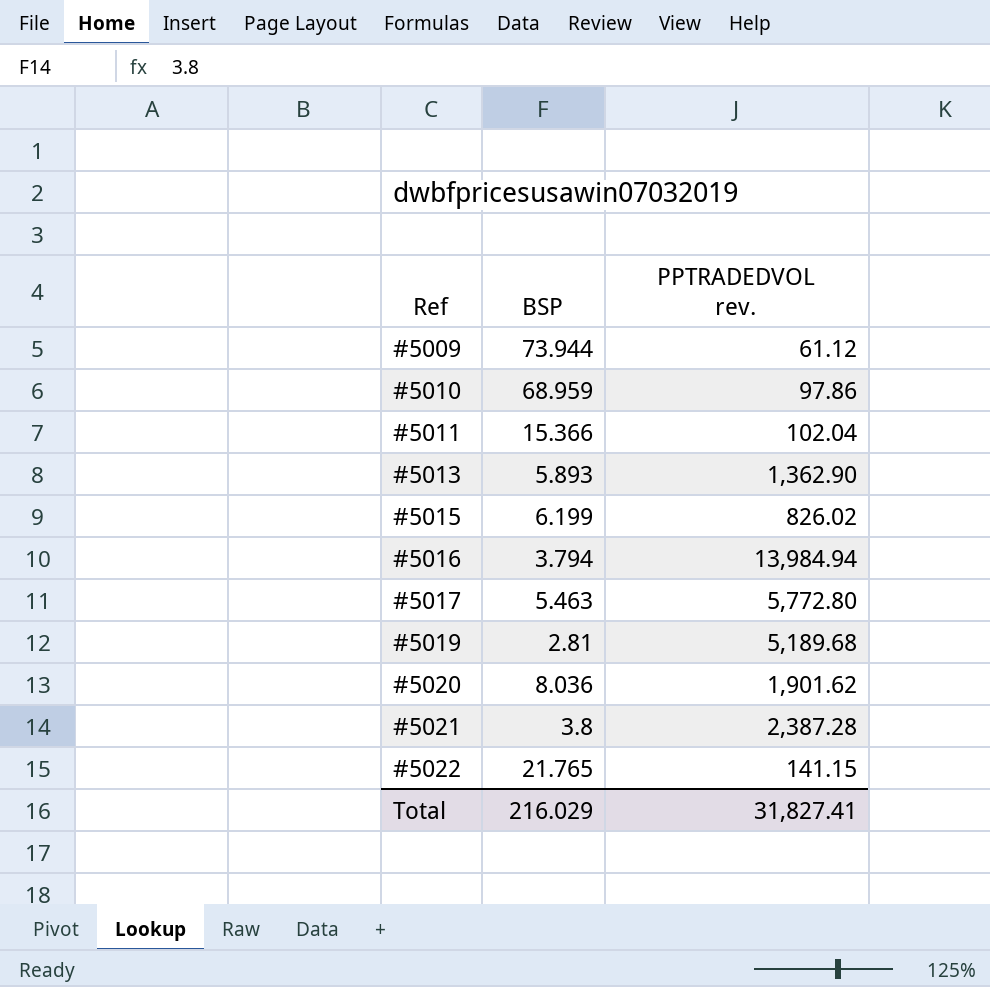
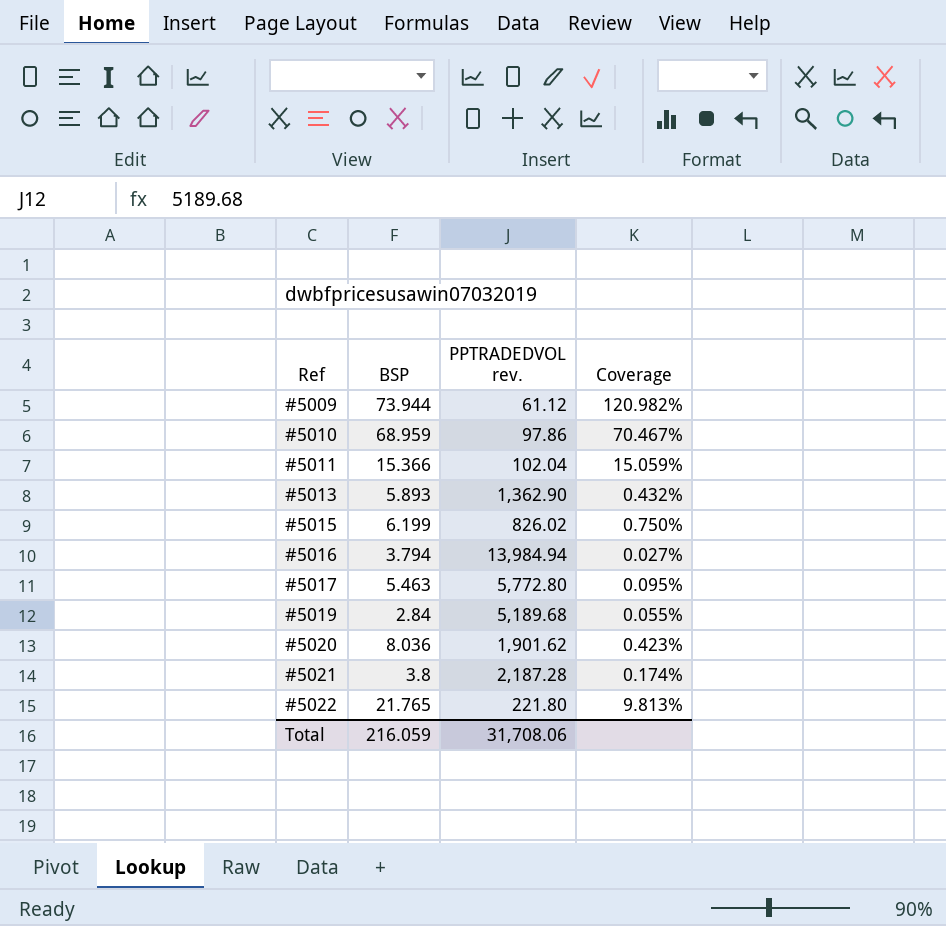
column Coverage | formula: none -> [BSP] / [PPTRADEDVOL rev.]
#5019 | BSP: 2.81 -> 2.84
#5021 | PPTRADEDVOL rev.: 2,387.28 -> 2,187.28
#5022 | PPTRADEDVOL rev.: 141.15 -> 221.80
Total | BSP: 216.029 -> 216.059
Total | PPTRADEDVOL rev.: 31,827.41 -> 31,708.06

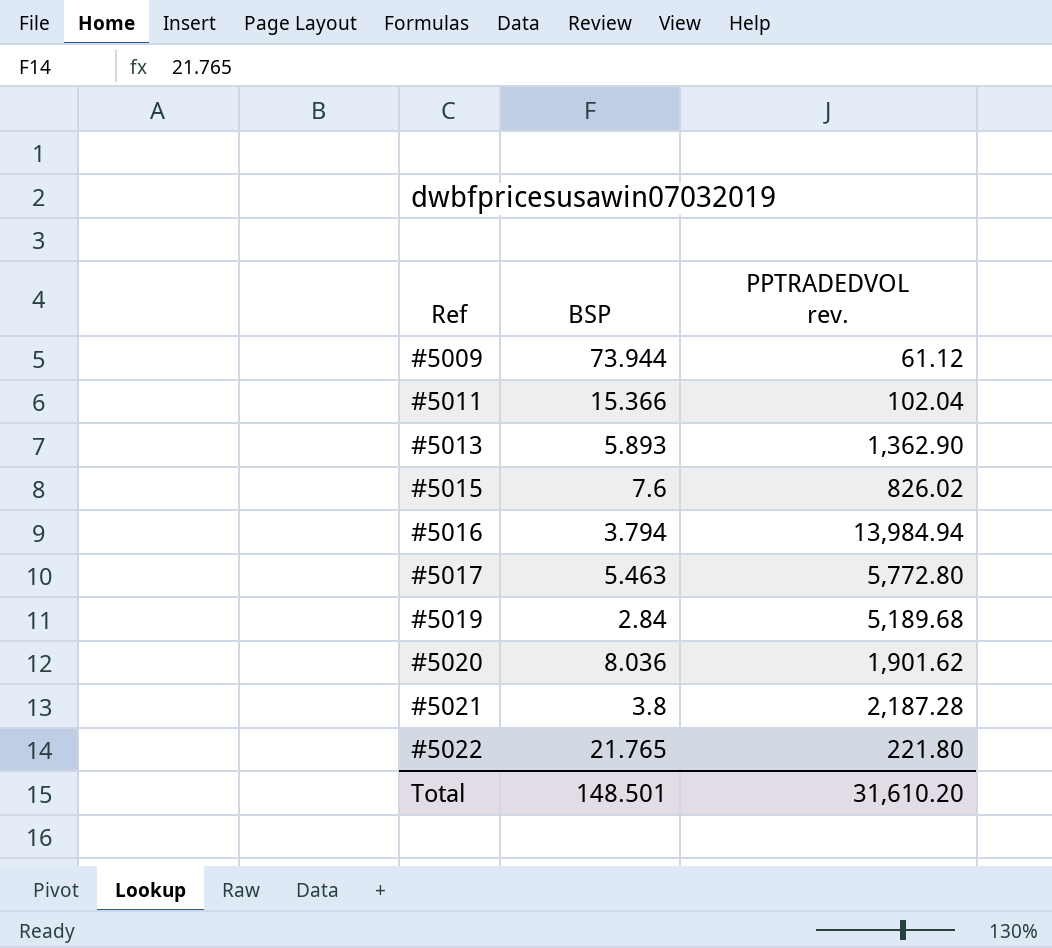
column Coverage | formula: [BSP] / [PPTRADEDVOL rev.] -> none
row #5010: 68.959 | 97.86 | 70.467% -> none
#5015 | BSP: 6.199 -> 7.6
Total | BSP: 216.059 -> 148.501
Total | PPTRADEDVOL rev.: 31,708.06 -> 31,610.20

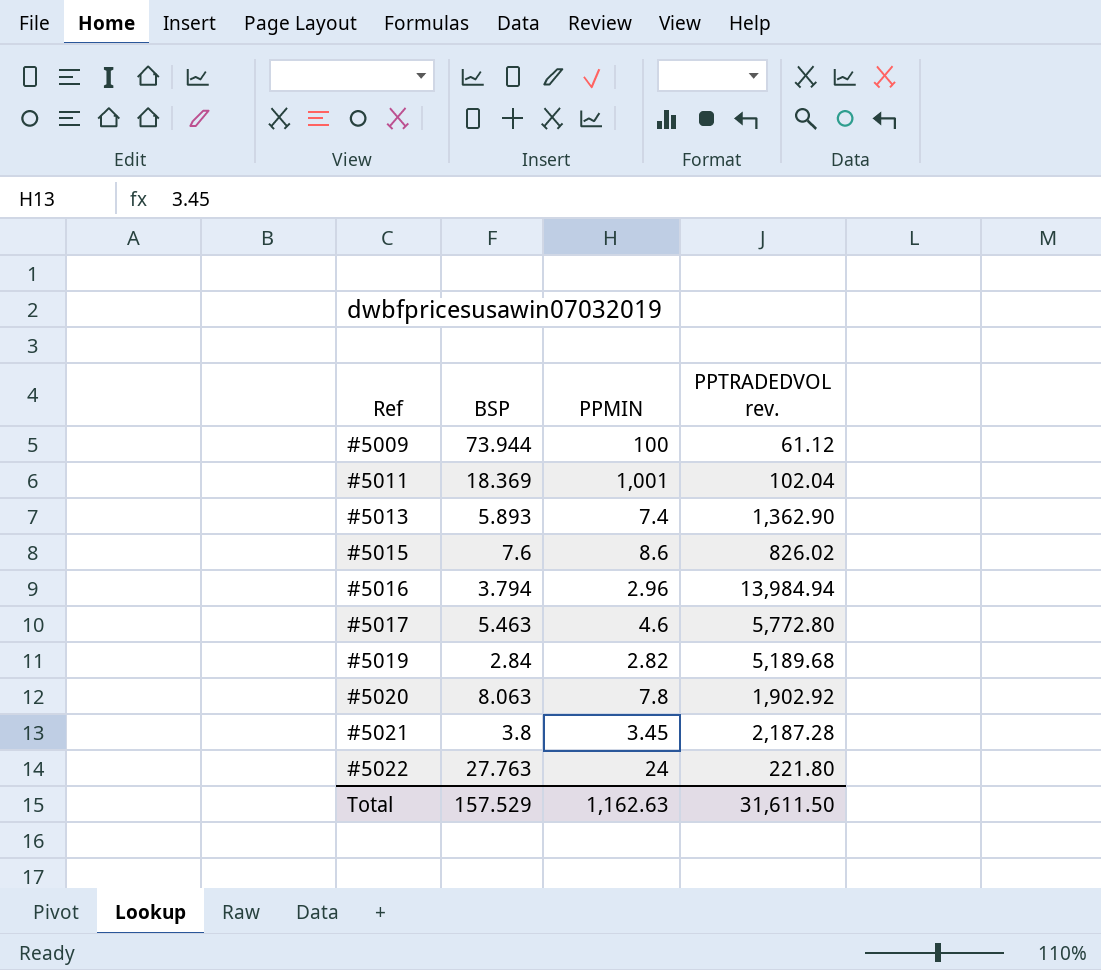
column PPMIN | position: none -> 3
#5011 | BSP: 15.366 -> 18.369
#5020 | BSP: 8.036 -> 8.063
#5020 | PPTRADEDVOL rev.: 1,901.62 -> 1,902.92
#5022 | BSP: 21.765 -> 27.763
Total | BSP: 148.501 -> 157.529
Total | PPTRADEDVOL rev.: 31,610.20 -> 31,611.50

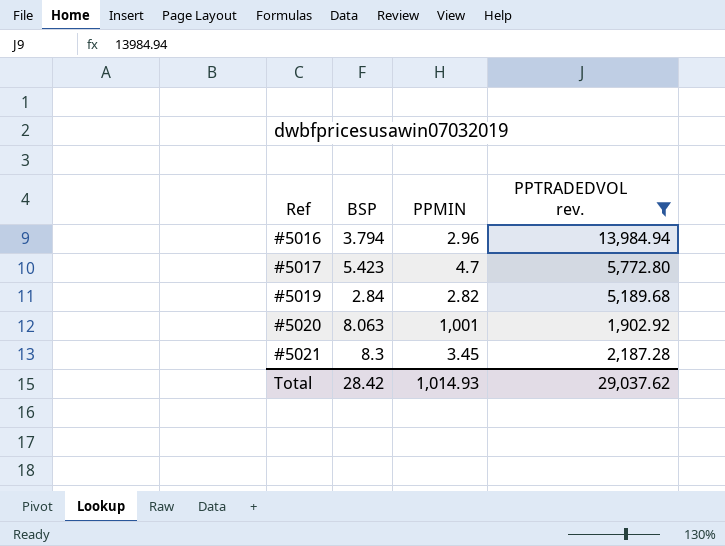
filter: none -> PPTRADEDVOL rev. >= 1,902.92
#5017 | BSP: 5.463 -> 5.423
#5017 | PPMIN: 4.6 -> 4.7
#5020 | PPMIN: 7.8 -> 1,001
#5021 | BSP: 3.8 -> 8.3
Total | BSP: 157.529 -> 28.42
Total | PPMIN: 1,162.63 -> 1,014.93
Total | PPTRADEDVOL rev.: 31,611.50 -> 29,037.62

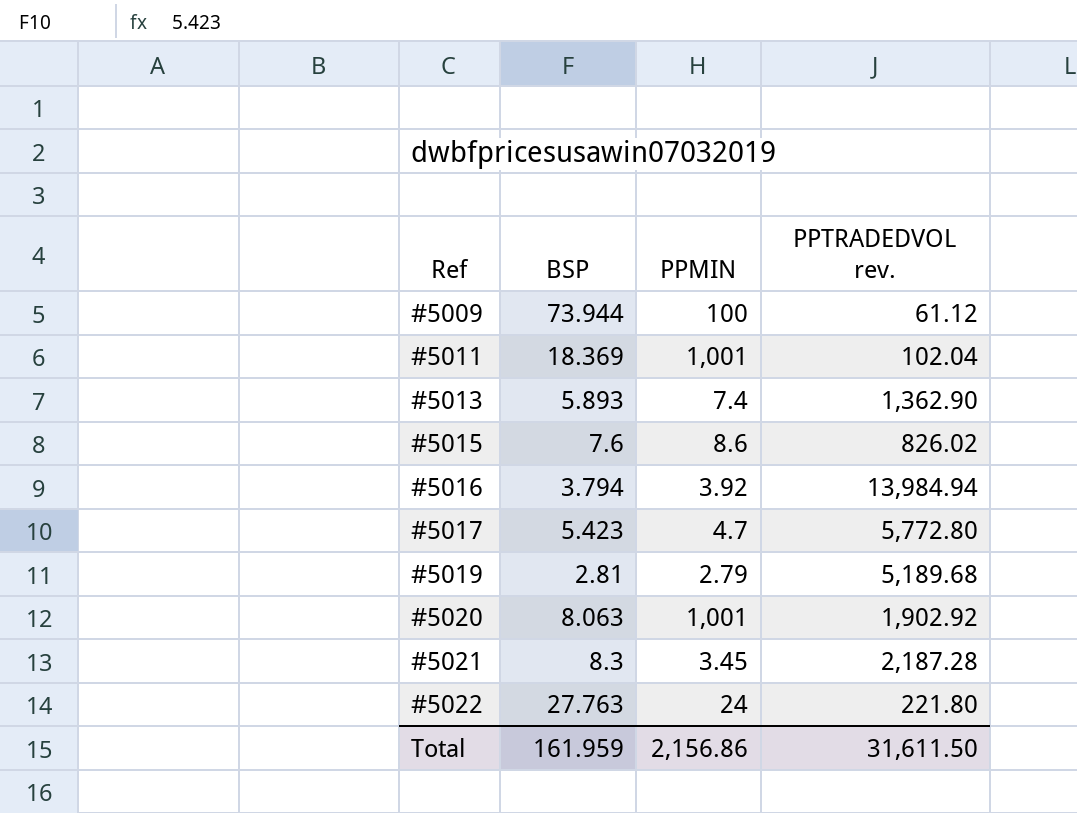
filter: PPTRADEDVOL rev. >= 1,902.92 -> none
#5016 | PPMIN: 2.96 -> 3.92
#5019 | BSP: 2.84 -> 2.81
#5019 | PPMIN: 2.82 -> 2.79
Total | BSP: 28.42 -> 161.959
Total | PPMIN: 1,014.93 -> 2,156.86
Total | PPTRADEDVOL rev.: 29,037.62 -> 31,611.50

